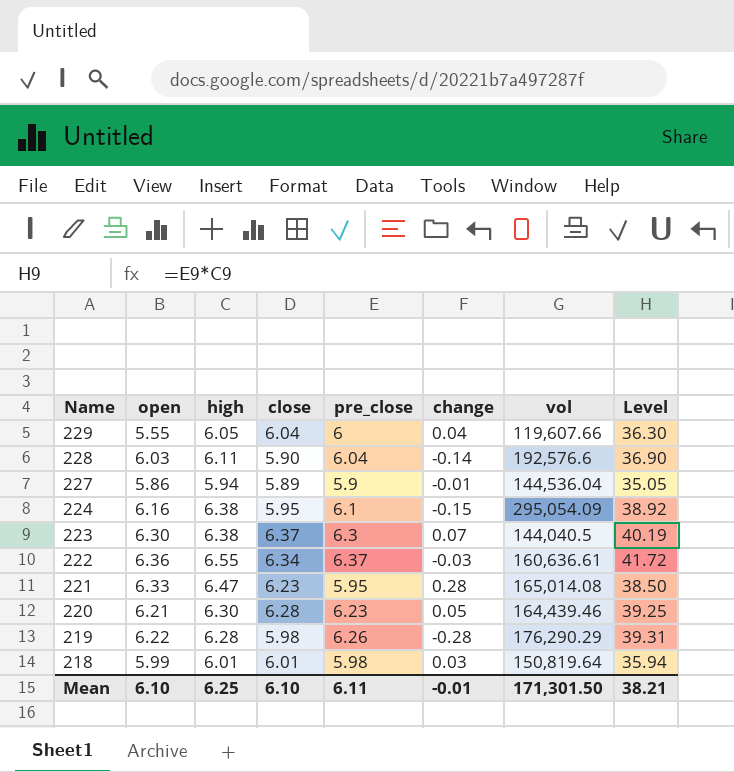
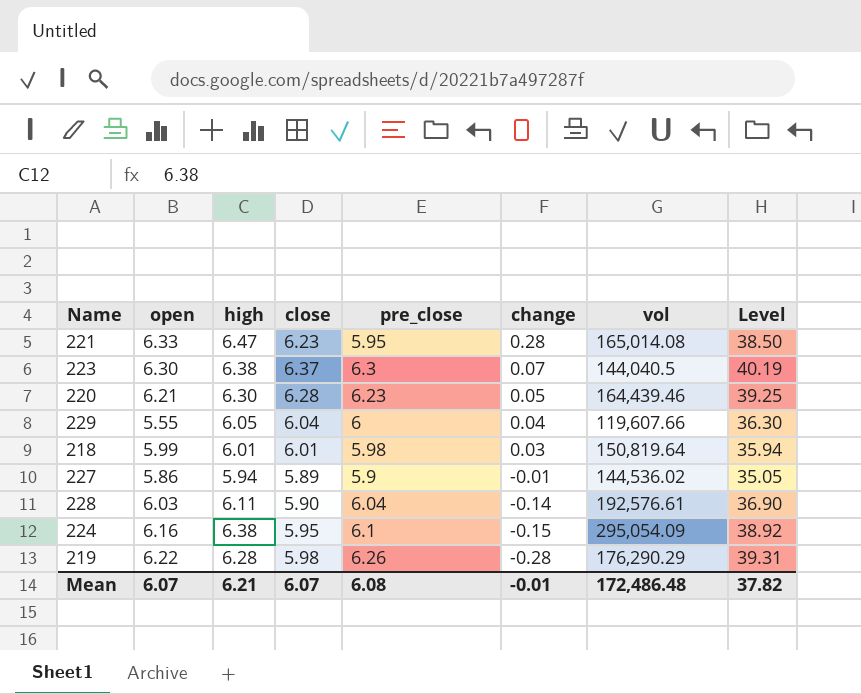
row order: Name descending -> change descending
row 222: 6.36 | 6.55 | 6.34 | 6.37 | -0.03 | 160,636.61 | 41.72 -> none
227 | vol: 144,536.04 -> 144,536.02
228 | vol: 192,576.6 -> 192,576.61
Mean | open: 6.10 -> 6.07
Mean | high: 6.25 -> 6.21
Mean | close: 6.10 -> 6.07
Mean | pre_close: 6.11 -> 6.08
Mean | vol: 171,301.50 -> 172,486.48
Mean | Level: 38.21 -> 37.82

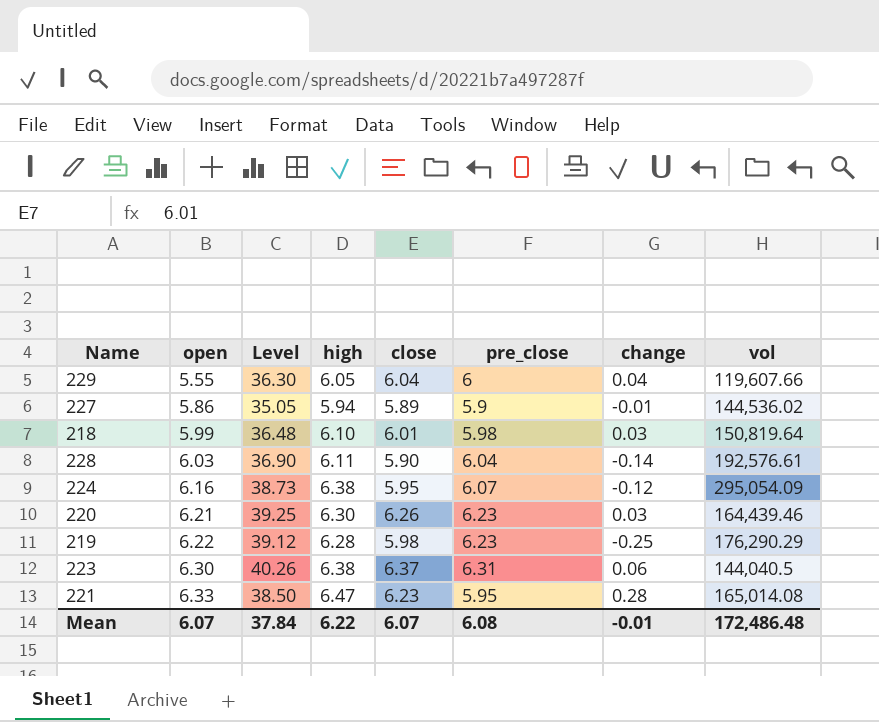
row order: change descending -> open ascending
column Level | position: 8 -> 3
218 | Level: 35.94 -> 36.48
218 | high: 6.01 -> 6.10
224 | Level: 38.92 -> 38.73
224 | pre_close: 6.1 -> 6.07
224 | change: -0.15 -> -0.12
220 | close: 6.28 -> 6.26
220 | change: 0.05 -> 0.03
219 | Level: 39.31 -> 39.12
219 | pre_close: 6.26 -> 6.23
219 | change: -0.28 -> -0.25
223 | Level: 40.19 -> 40.26
223 | pre_close: 6.3 -> 6.31
223 | change: 0.07 -> 0.06
Mean | Level: 37.82 -> 37.84
Mean | high: 6.21 -> 6.22

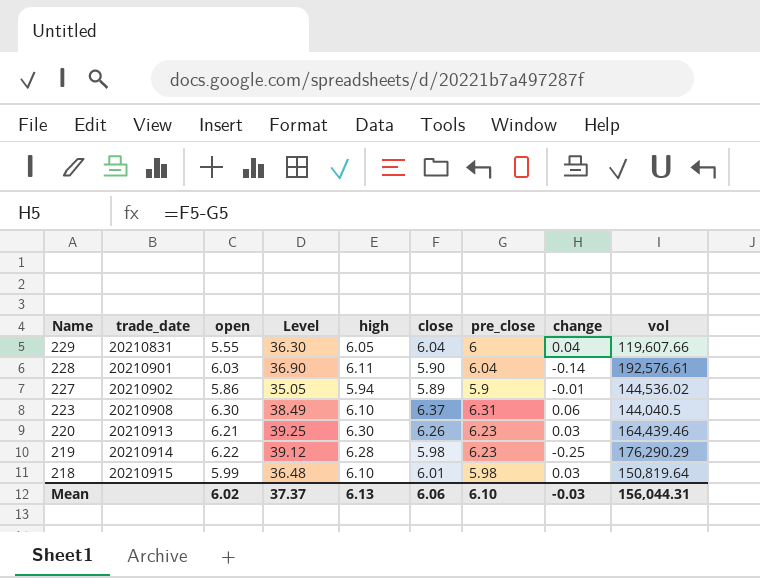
row order: open ascending -> Name descending
column trade_date | position: none -> 2
row 224: 6.16 | 38.73 | 6.38 | 5.95 | 6.07 | -0.12 | 295,054.09 -> none
row 221: 6.33 | 38.50 | 6.47 | 6.23 | 5.95 | 0.28 | 165,014.08 -> none
223 | Level: 40.26 -> 38.49
223 | high: 6.38 -> 6.10
Mean | open: 6.07 -> 6.02
Mean | Level: 37.84 -> 37.37
Mean | high: 6.22 -> 6.13
Mean | close: 6.07 -> 6.06
Mean | pre_close: 6.08 -> 6.10
Mean | change: -0.01 -> -0.03
Mean | vol: 172,486.48 -> 156,044.31

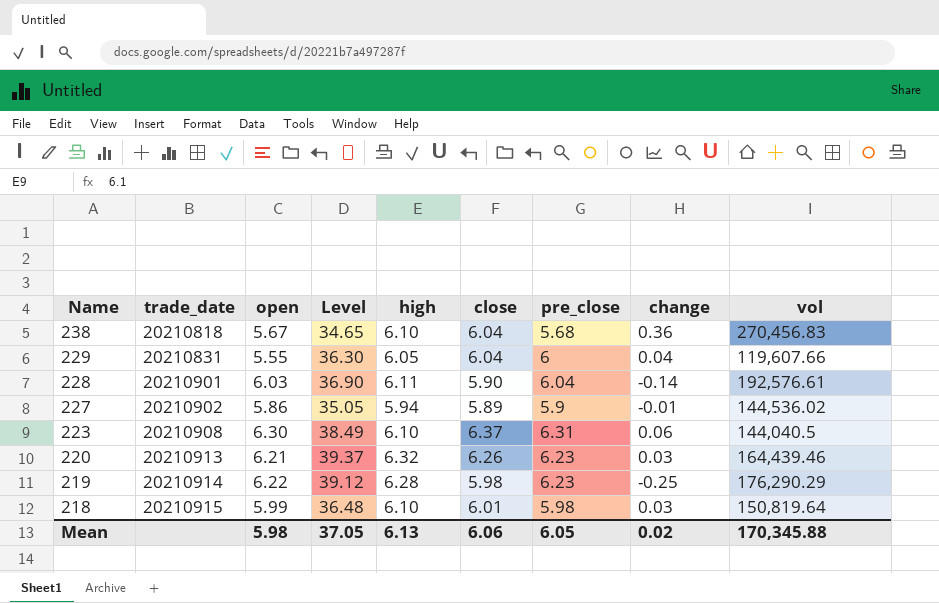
row 238: none -> 20210818 | 5.67 | 34.65 | 6.10 | 6.04 | 5.68 | 0.36 | 270,456.83
220 | Level: 39.25 -> 39.37
220 | high: 6.30 -> 6.32
Mean | open: 6.02 -> 5.98
Mean | Level: 37.37 -> 37.05
Mean | pre_close: 6.10 -> 6.05
Mean | change: -0.03 -> 0.02
Mean | vol: 156,044.31 -> 170,345.88

